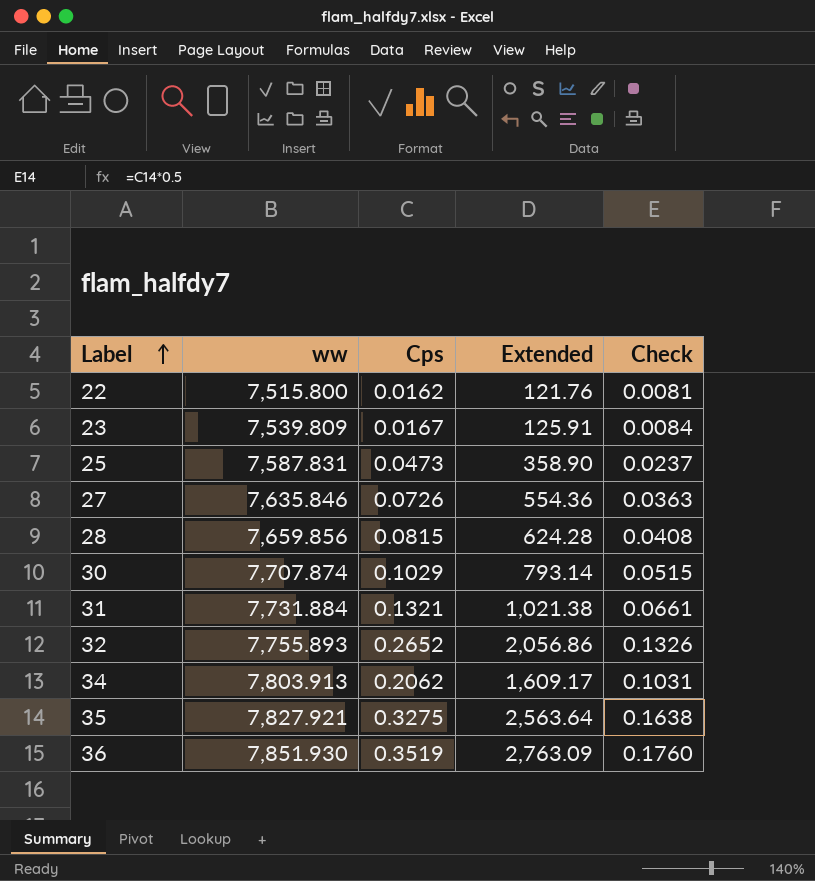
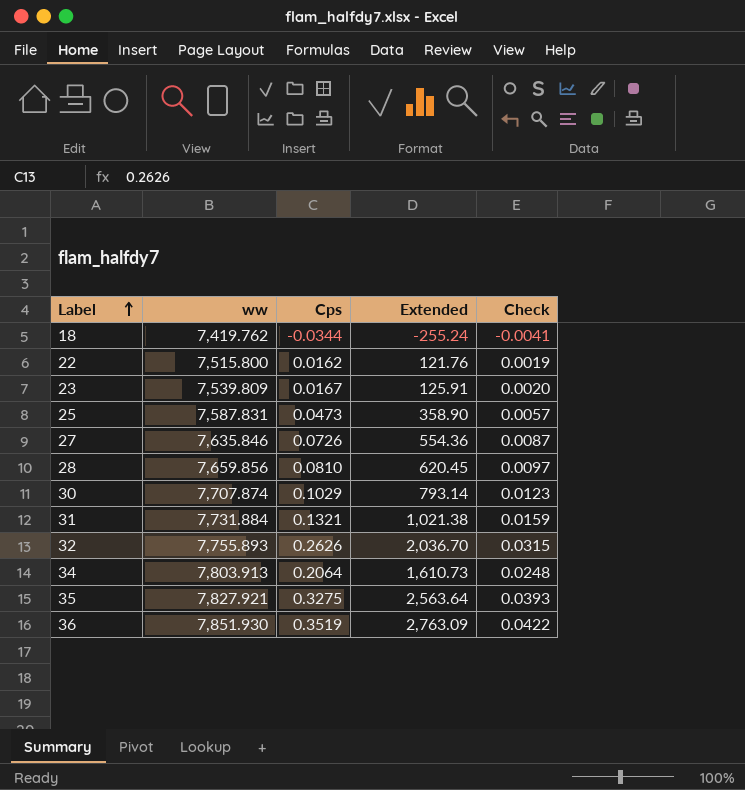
column Check | formula: [Cps] * 0.5 -> [Cps] * 0.12
row 18: none -> 7,419.762 | -0.0344 | -255.24 | -0.0041
28 | Cps: 0.0815 -> 0.0810
28 | Extended: 624.28 -> 620.45
32 | Cps: 0.2652 -> 0.2626
32 | Extended: 2,056.86 -> 2,036.70
34 | Cps: 0.2062 -> 0.2064
34 | Extended: 1,609.17 -> 1,610.73

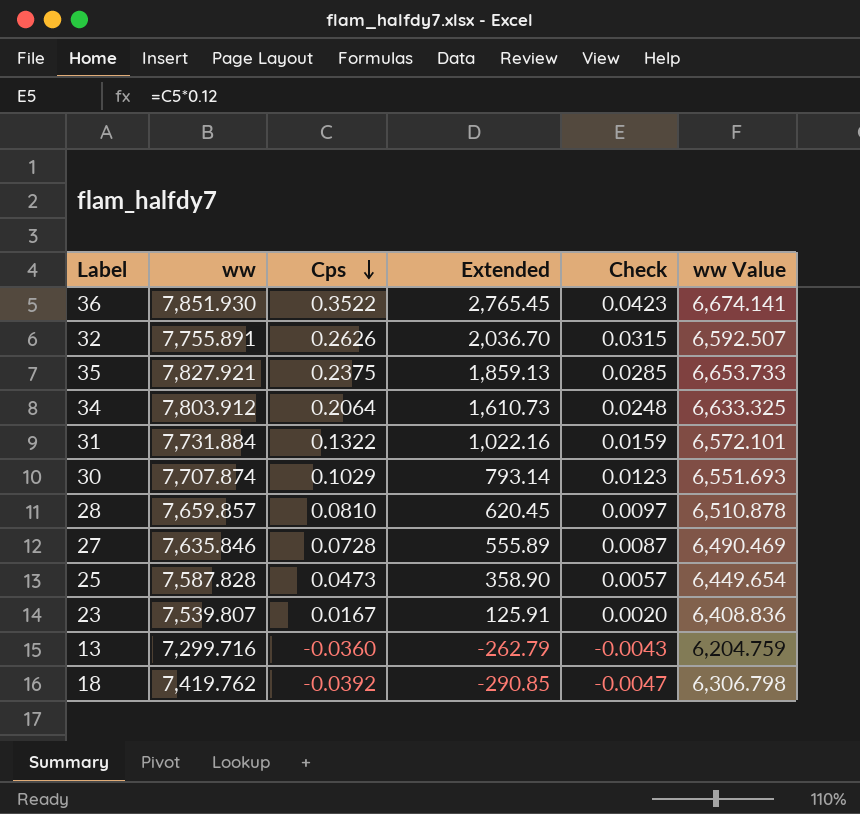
row order: Label ascending -> Cps descending
column ww Value | formula: none -> [ww] * 0.85
row 22: 7,515.800 | 0.0162 | 121.76 | 0.0019 -> none
36 | Cps: 0.3519 -> 0.3522
36 | Extended: 2,763.09 -> 2,765.45
36 | Check: 0.0422 -> 0.0423
32 | ww: 7,755.893 -> 7,755.891
35 | Cps: 0.3275 -> 0.2375
35 | Extended: 2,563.64 -> 1,859.13
35 | Check: 0.0393 -> 0.0285
34 | ww: 7,803.913 -> 7,803.912
31 | Cps: 0.1321 -> 0.1322
31 | Extended: 1,021.38 -> 1,022.16
28 | ww: 7,659.856 -> 7,659.857
27 | Cps: 0.0726 -> 0.0728
27 | Extended: 554.36 -> 555.89
25 | ww: 7,587.831 -> 7,587.828
23 | ww: 7,539.809 -> 7,539.807
row 13: none -> 7,299.716 | -0.0360 | -262.79 | -0.0043 | 6,204.759
18 | Cps: -0.0344 -> -0.0392
18 | Extended: -255.24 -> -290.85
18 | Check: -0.0041 -> -0.0047

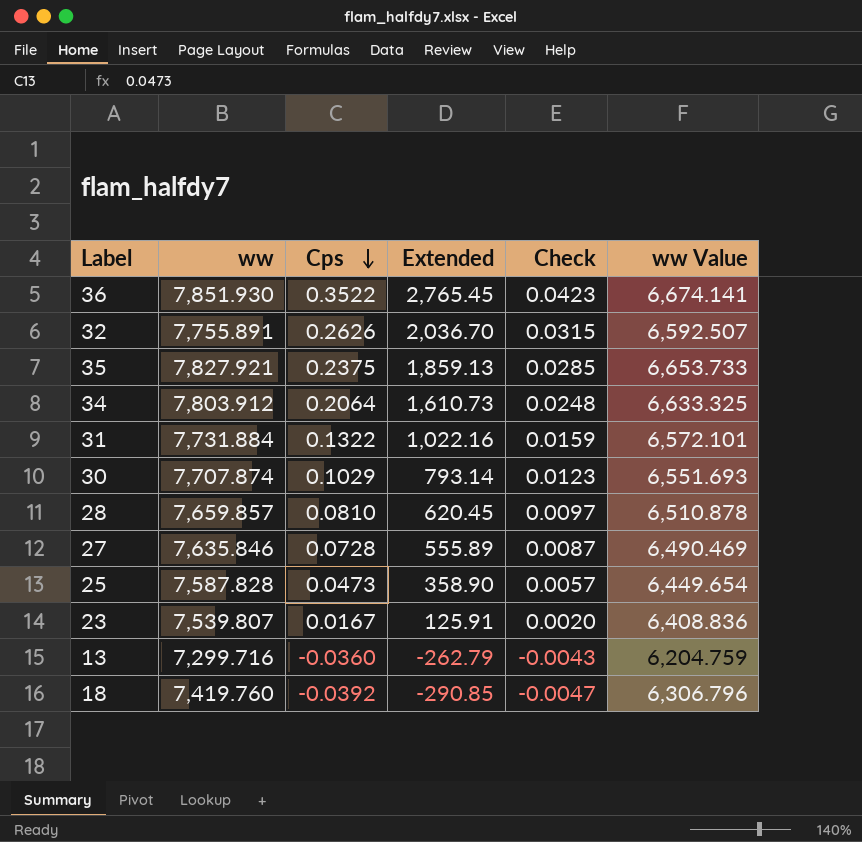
18 | ww: 7,419.762 -> 7,419.760
18 | ww Value: 6,306.798 -> 6,306.796

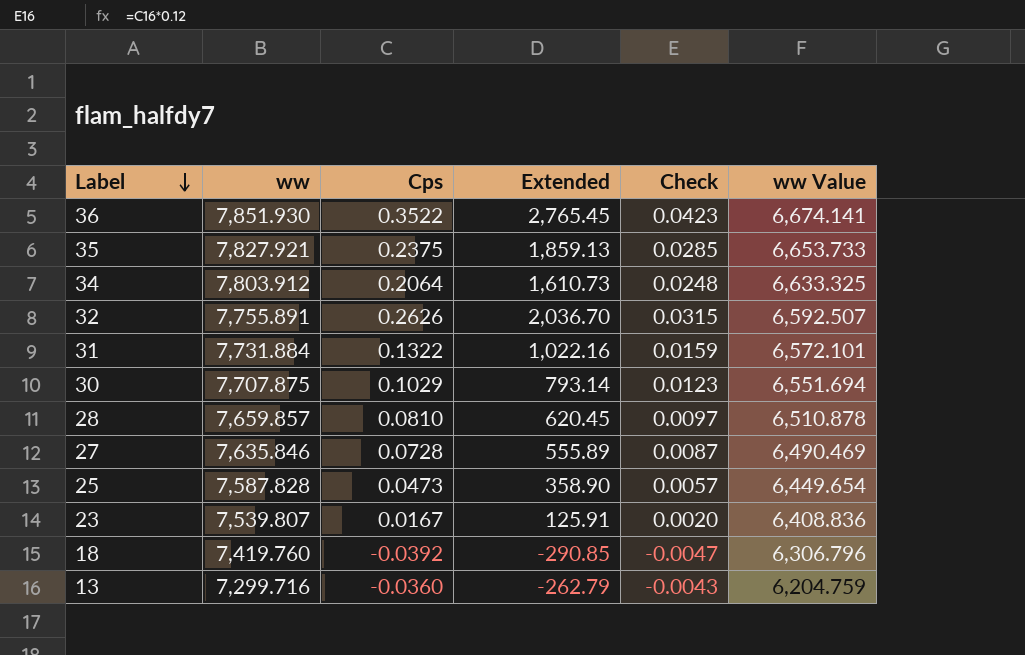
row order: Cps descending -> Label descending
30 | ww: 7,707.874 -> 7,707.875
30 | ww Value: 6,551.693 -> 6,551.694

